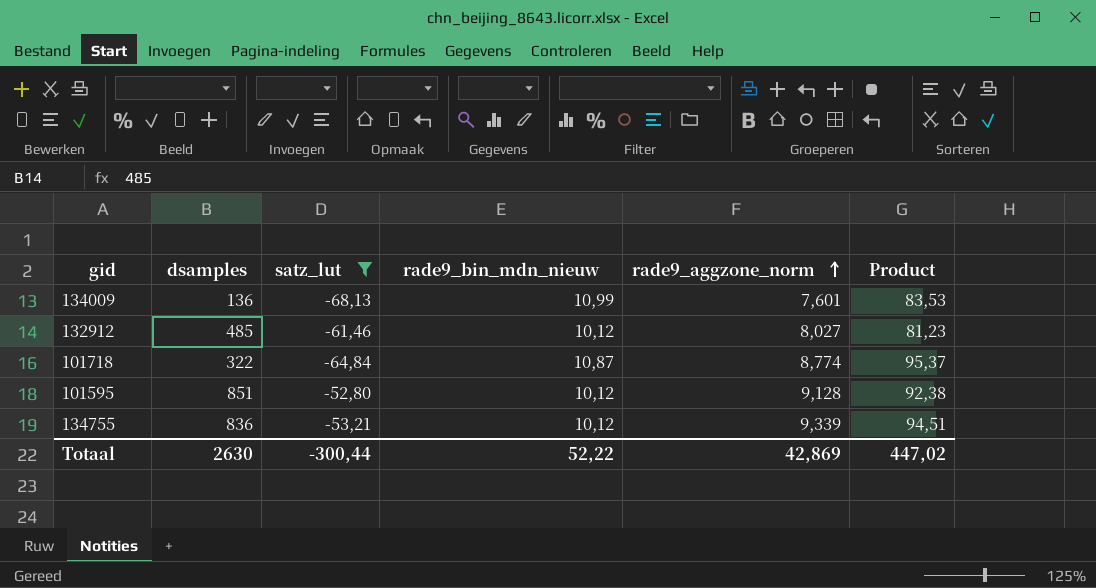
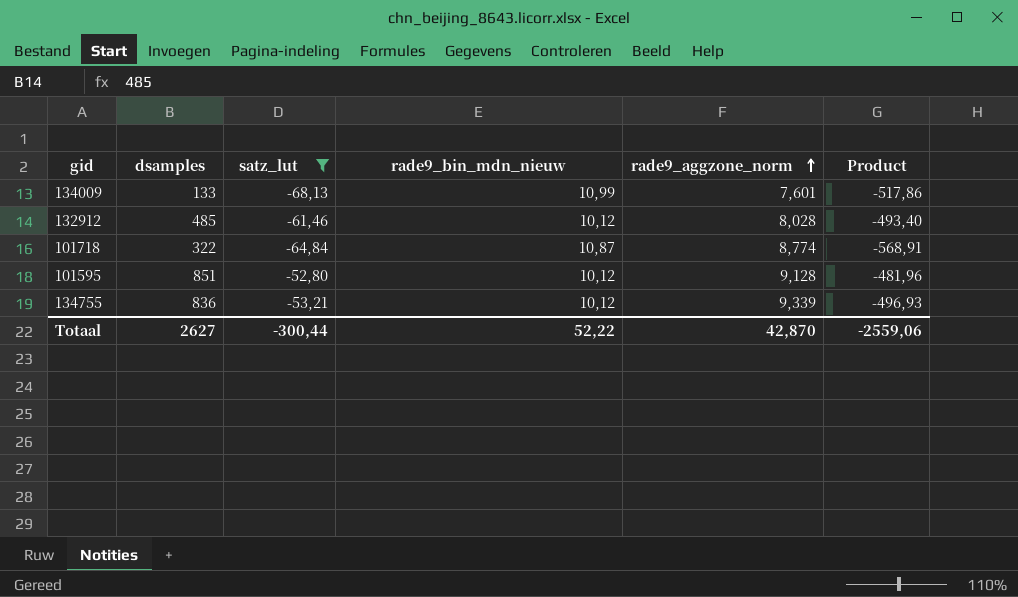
column Product | formula: [rade9_bin_mdn_nieuw] * [rade9_aggzone_norm] -> [satz_lut] * [rade9_aggzone_norm]
134009 | dsamples: 136 -> 133
132912 | rade9_aggzone_norm: 8,027 -> 8,028
Totaal | dsamples: 2630 -> 2627
Totaal | rade9_aggzone_norm: 42,869 -> 42,870
Totaal | Product: 447,02 -> -2559,06

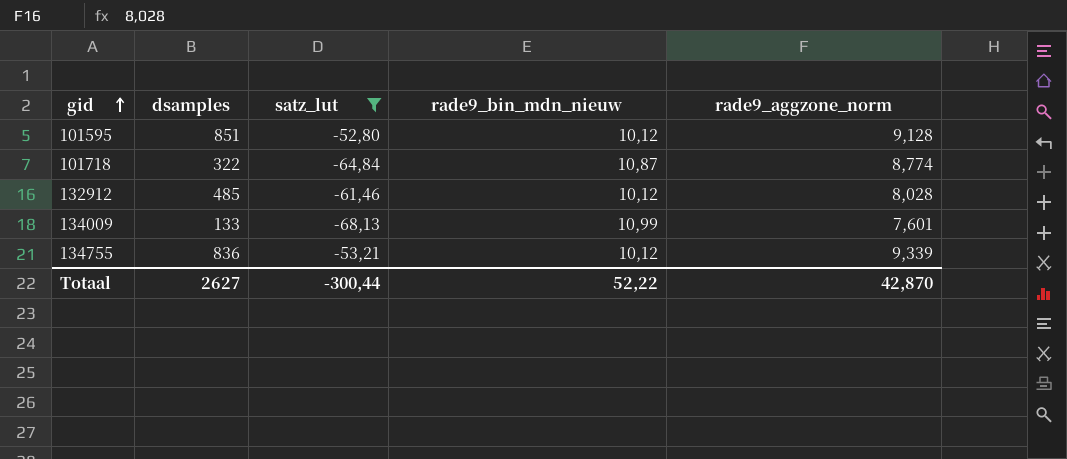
row order: rade9_aggzone_norm ascending -> gid ascending
column Product | formula: [satz_lut] * [rade9_aggzone_norm] -> none

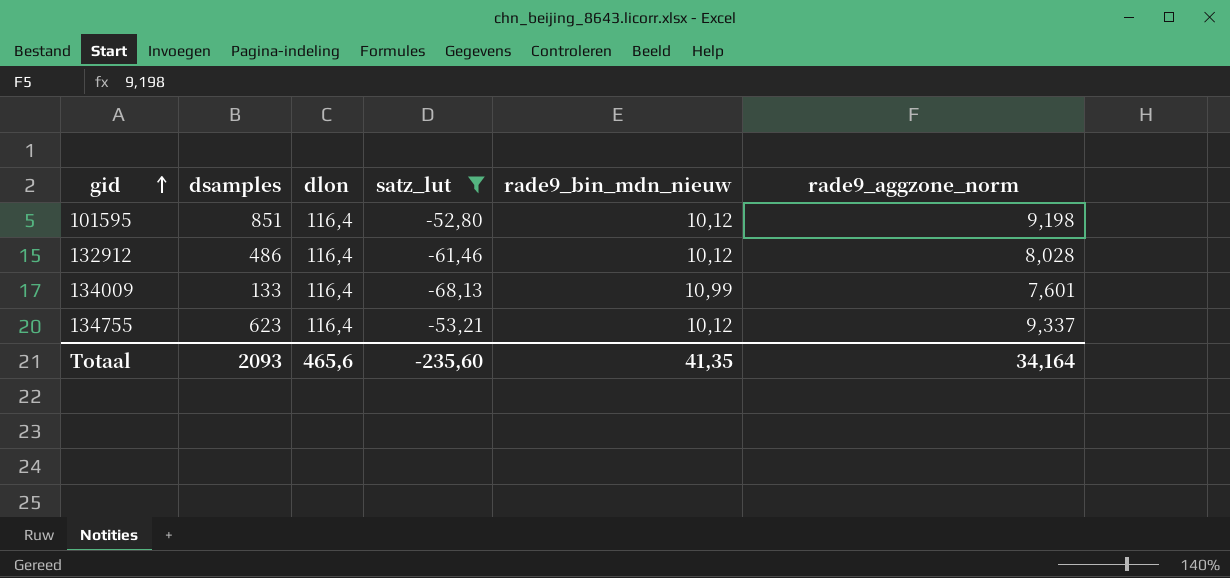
column dlon | position: none -> 3
row 101718: 322 | -64,84 | 10,87 | 8,774 -> none
101595 | rade9_aggzone_norm: 9,128 -> 9,198
132912 | dsamples: 485 -> 486
134755 | dsamples: 836 -> 623
134755 | rade9_aggzone_norm: 9,339 -> 9,337
Totaal | dsamples: 2627 -> 2093
Totaal | satz_lut: -300,44 -> -235,60
Totaal | rade9_bin_mdn_nieuw: 52,22 -> 41,35
Totaal | rade9_aggzone_norm: 42,870 -> 34,164

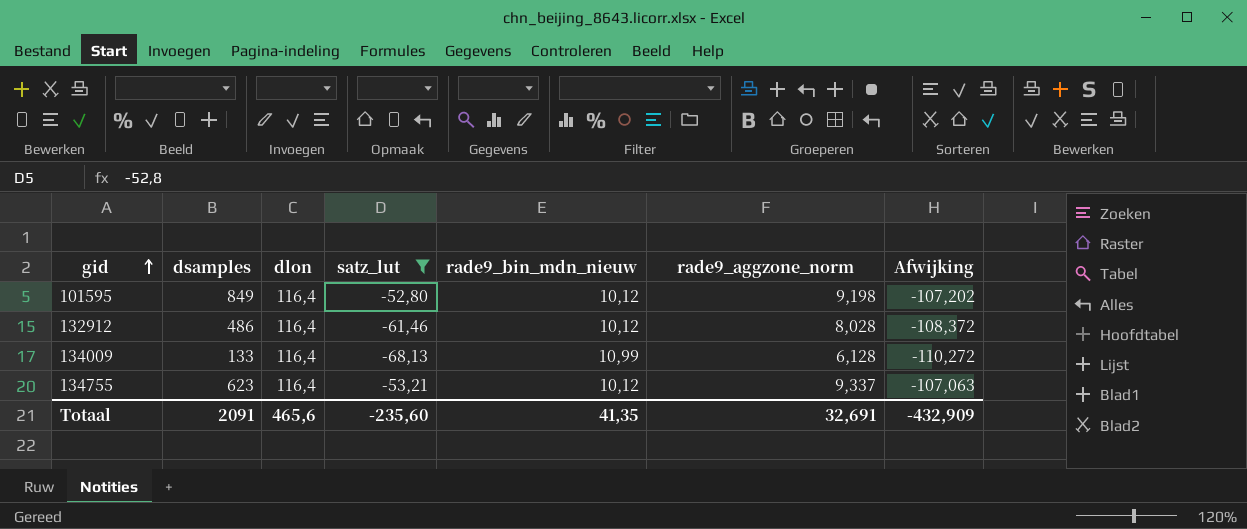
column Afwijking | formula: none -> [rade9_aggzone_norm] - [dlon]
101595 | dsamples: 851 -> 849
134009 | rade9_aggzone_norm: 7,601 -> 6,128
Totaal | dsamples: 2093 -> 2091
Totaal | rade9_aggzone_norm: 34,164 -> 32,691

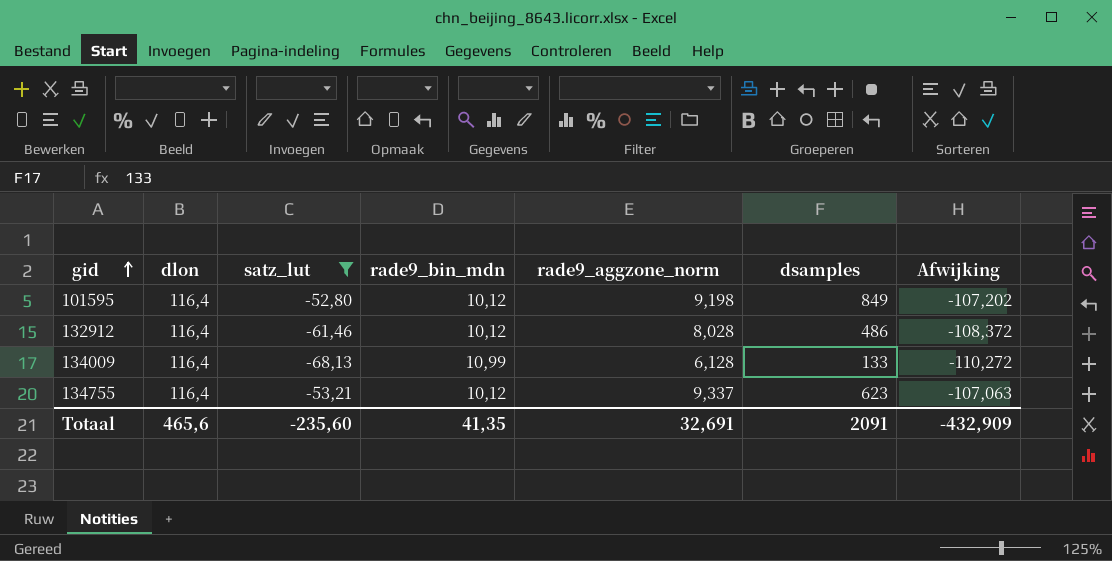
column name: rade9_bin_mdn_nieuw -> rade9_bin_mdn
column dsamples | position: 2 -> 6

